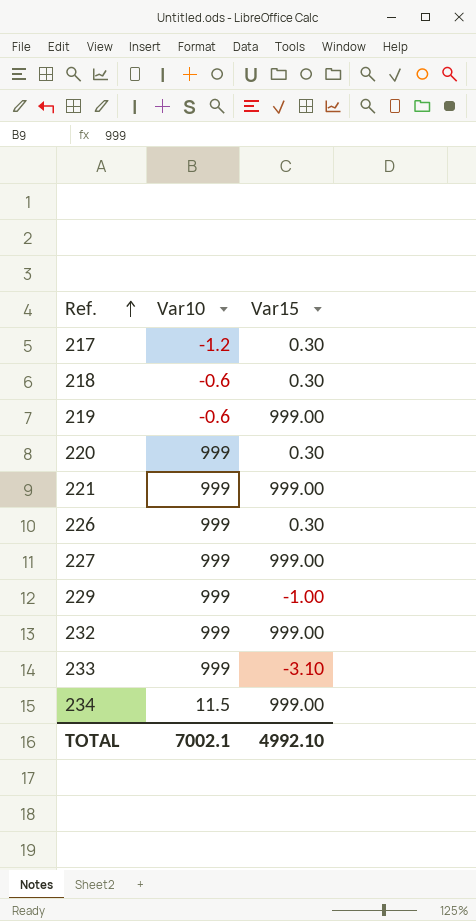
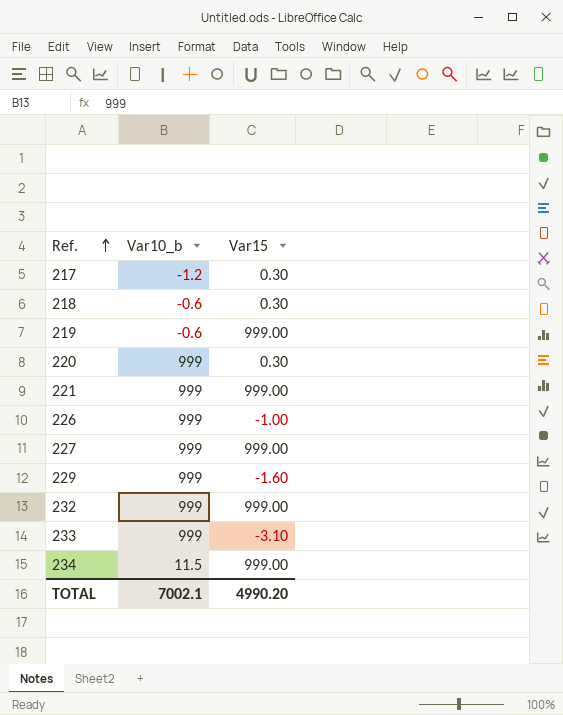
column name: Var10 -> Var10_b
226 | Var15: 0.30 -> -1.00
229 | Var15: -1.00 -> -1.60
TOTAL | Var15: 4992.10 -> 4990.20

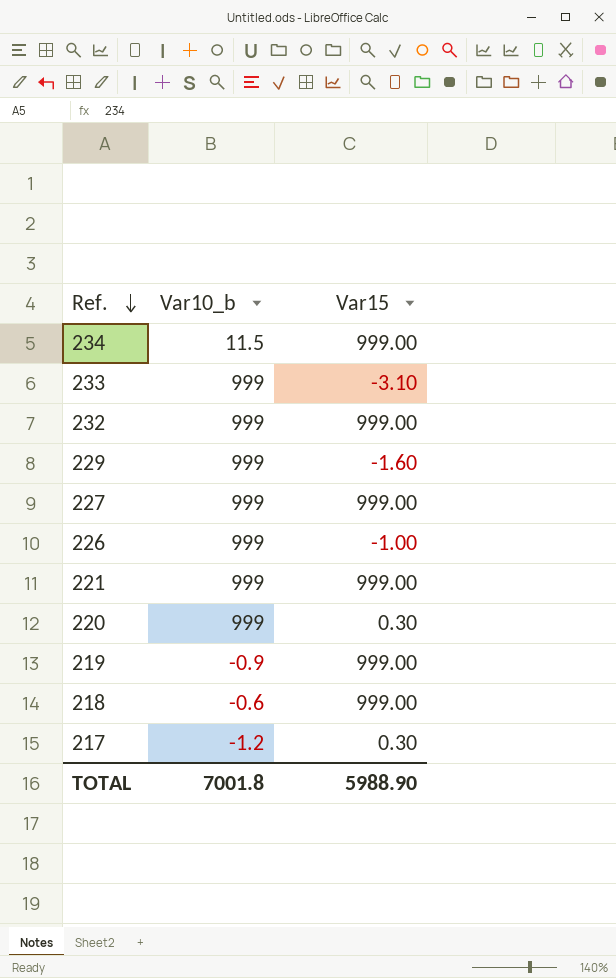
row order: Ref. ascending -> Ref. descending
219 | Var10_b: -0.6 -> -0.9
218 | Var15: 0.30 -> 999.00
TOTAL | Var10_b: 7002.1 -> 7001.8
TOTAL | Var15: 4990.20 -> 5988.90

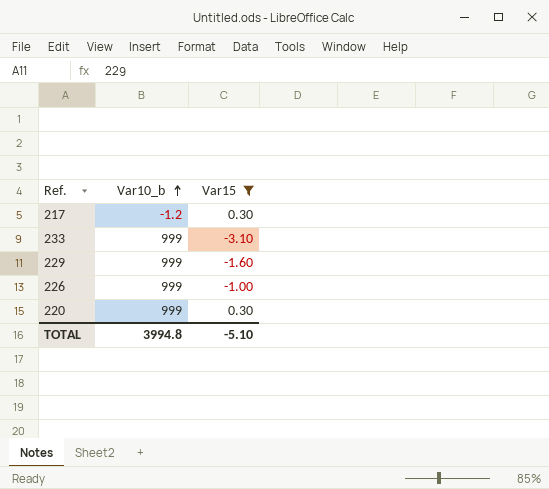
filter: none -> Var15 != 999.00
row order: Ref. descending -> Var10_b ascending
TOTAL | Var10_b: 7001.8 -> 3994.8
TOTAL | Var15: 5988.90 -> -5.10

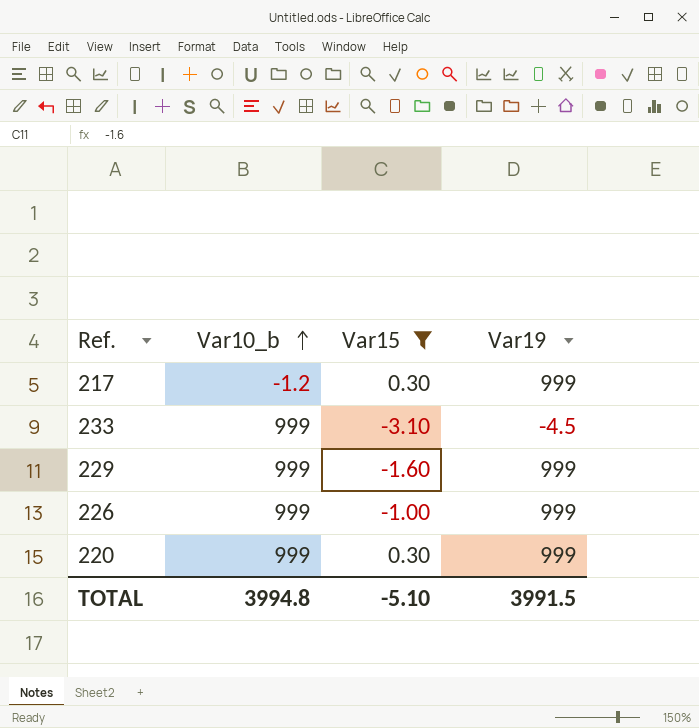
column Var19 | position: none -> 4

